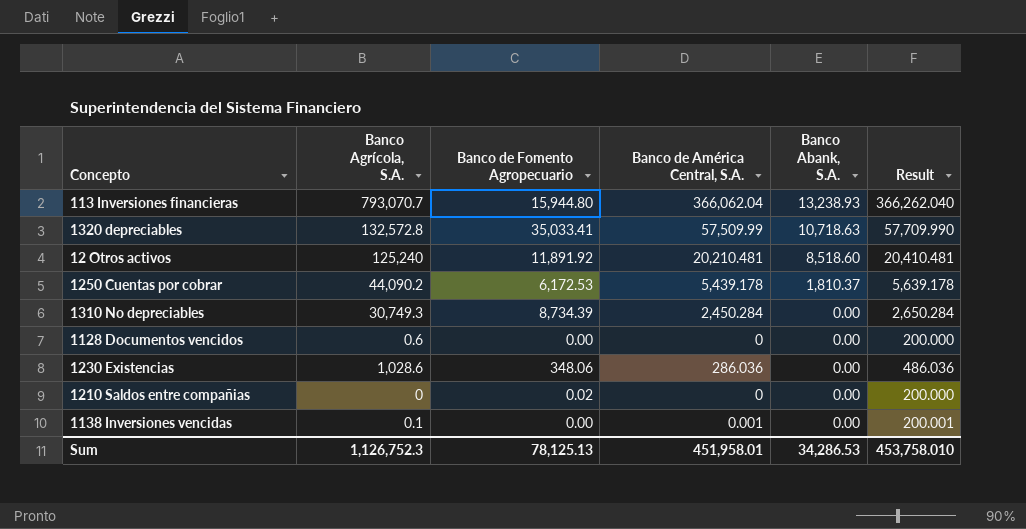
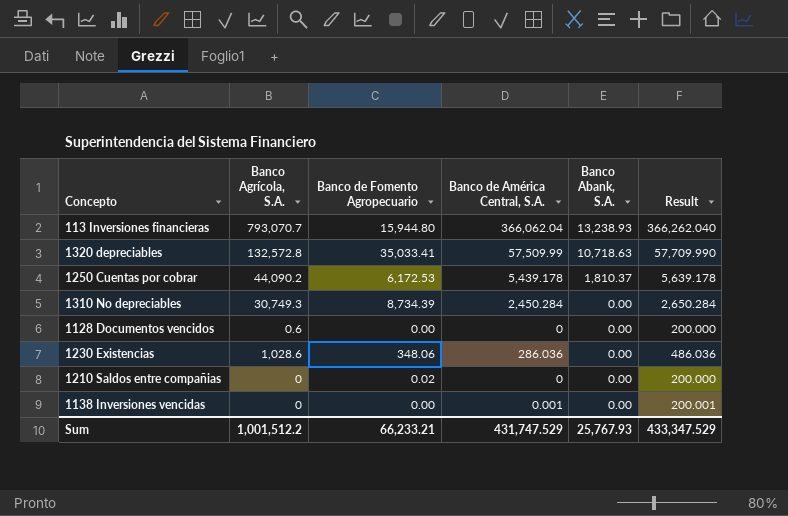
row 12 Otros activos: 125,240 | 11,891.92 | 20,210.481 | 8,518.60 | 20,410.481 -> none
1138 Inversiones vencidas | Banco Agrícola, S.A.: 0.1 -> 0
Sum | Banco Agrícola, S.A.: 1,126,752.3 -> 1,001,512.2
Sum | Banco de Fomento Agropecuario: 78,125.13 -> 66,233.21
Sum | Banco de América Central, S.A.: 451,958.01 -> 431,747.529
Sum | Banco Abank, S.A.: 34,286.53 -> 25,767.93
Sum | Result: 453,758.010 -> 433,347.529

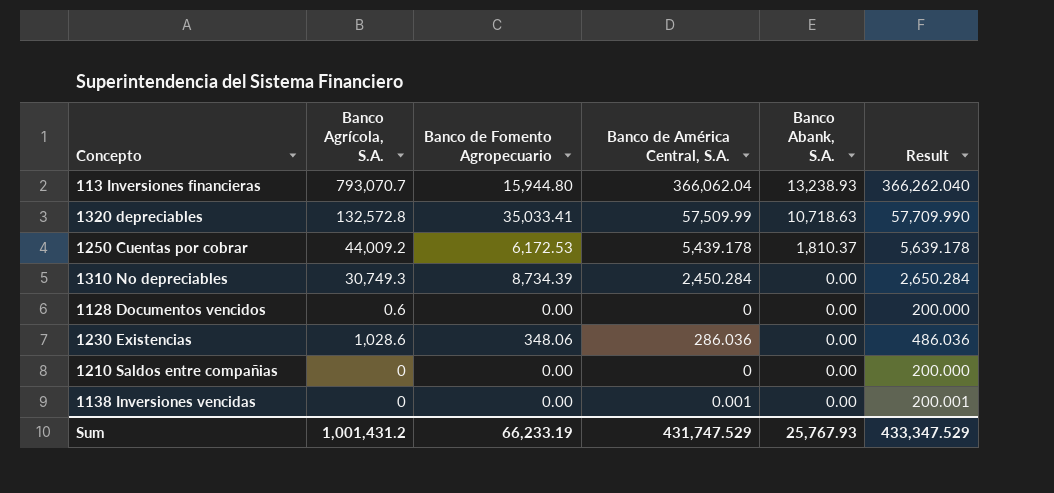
1250 Cuentas por cobrar | Banco Agrícola, S.A.: 44,090.2 -> 44,009.2
1210 Saldos entre compañias | Banco de Fomento Agropecuario: 0.02 -> 0.00
Sum | Banco Agrícola, S.A.: 1,001,512.2 -> 1,001,431.2
Sum | Banco de Fomento Agropecuario: 66,233.21 -> 66,233.19

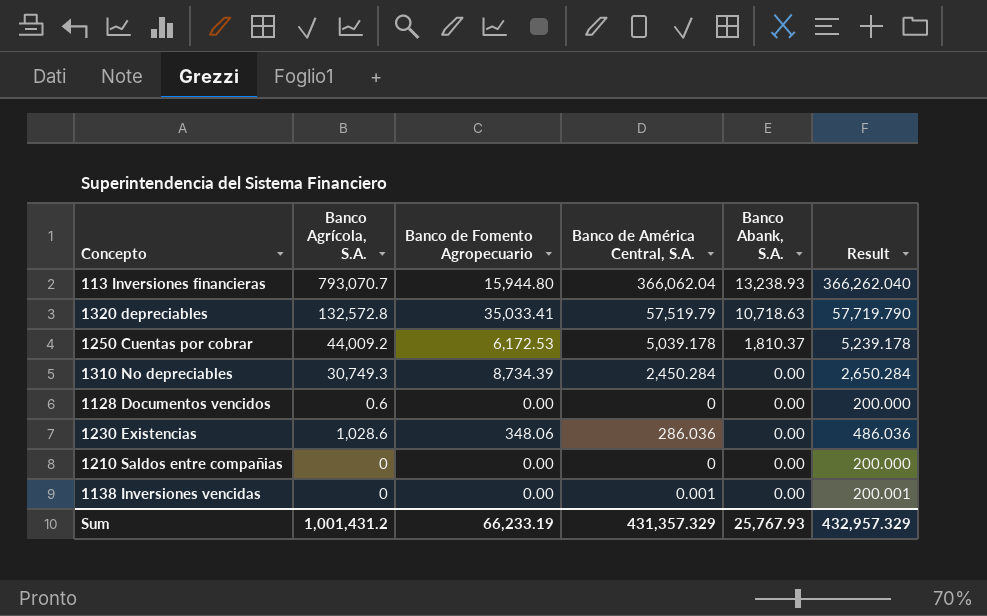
1320 depreciables | Banco de América Central, S.A.: 57,509.99 -> 57,519.79
1320 depreciables | Result: 57,709.990 -> 57,719.790
1250 Cuentas por cobrar | Banco de América Central, S.A.: 5,439.178 -> 5,039.178
1250 Cuentas por cobrar | Result: 5,639.178 -> 5,239.178
Sum | Banco de América Central, S.A.: 431,747.529 -> 431,357.329
Sum | Result: 433,347.529 -> 432,957.329

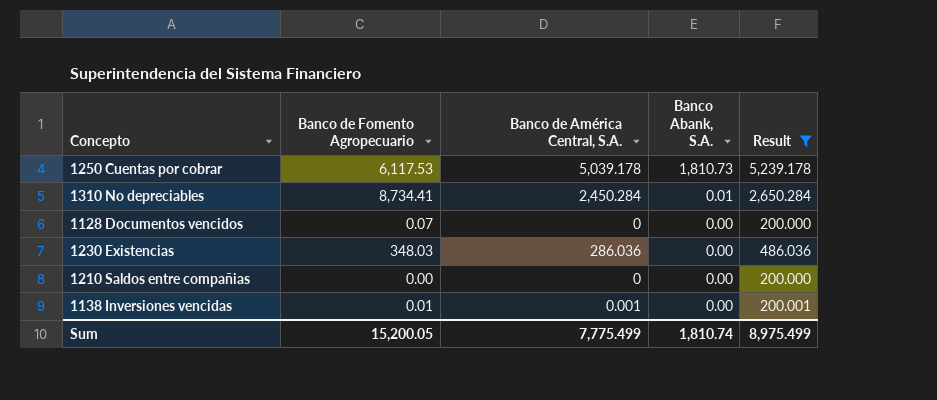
filter: none -> Result <= 5,239.178
column Banco Agrícola, S.A. | position: 2 -> none
1250 Cuentas por cobrar | Banco de Fomento Agropecuario: 6,172.53 -> 6,117.53
1250 Cuentas por cobrar | Banco Abank, S.A.: 1,810.37 -> 1,810.73
1310 No depreciables | Banco de Fomento Agropecuario: 8,734.39 -> 8,734.41
1310 No depreciables | Banco Abank, S.A.: 0.00 -> 0.01
1128 Documentos vencidos | Banco de Fomento Agropecuario: 0.00 -> 0.07
1230 Existencias | Banco de Fomento Agropecuario: 348.06 -> 348.03
1138 Inversiones vencidas | Banco de Fomento Agropecuario: 0.00 -> 0.01
Sum | Banco de Fomento Agropecuario: 66,233.19 -> 15,200.05
Sum | Banco de América Central, S.A.: 431,357.329 -> 7,775.499
Sum | Banco Abank, S.A.: 25,767.93 -> 1,810.74
Sum | Result: 432,957.329 -> 8,975.499

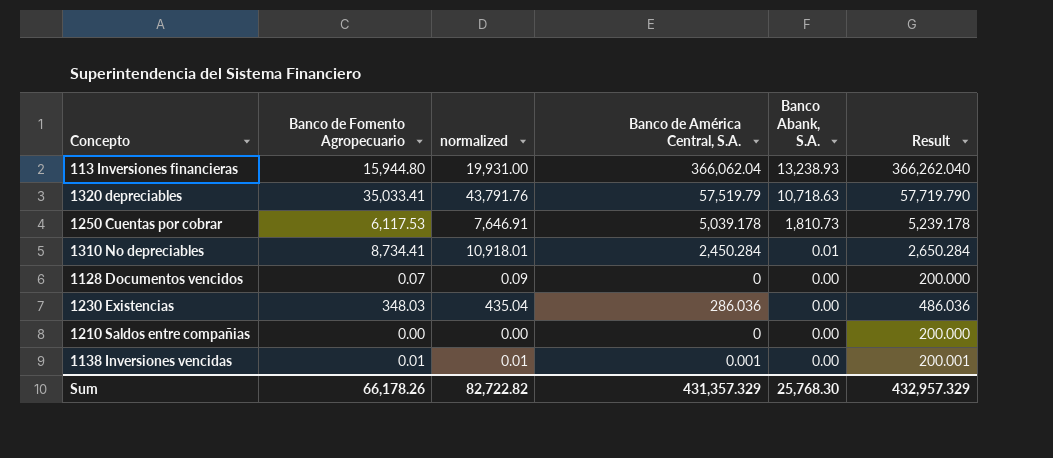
filter: Result <= 5,239.178 -> none
column normalized | formula: none -> [Banco de Fomento Agropecuario] * 1.25
Sum | Banco de Fomento Agropecuario: 15,200.05 -> 66,178.26
Sum | Banco de América Central, S.A.: 7,775.499 -> 431,357.329
Sum | Banco Abank, S.A.: 1,810.74 -> 25,768.30
Sum | Result: 8,975.499 -> 432,957.329

